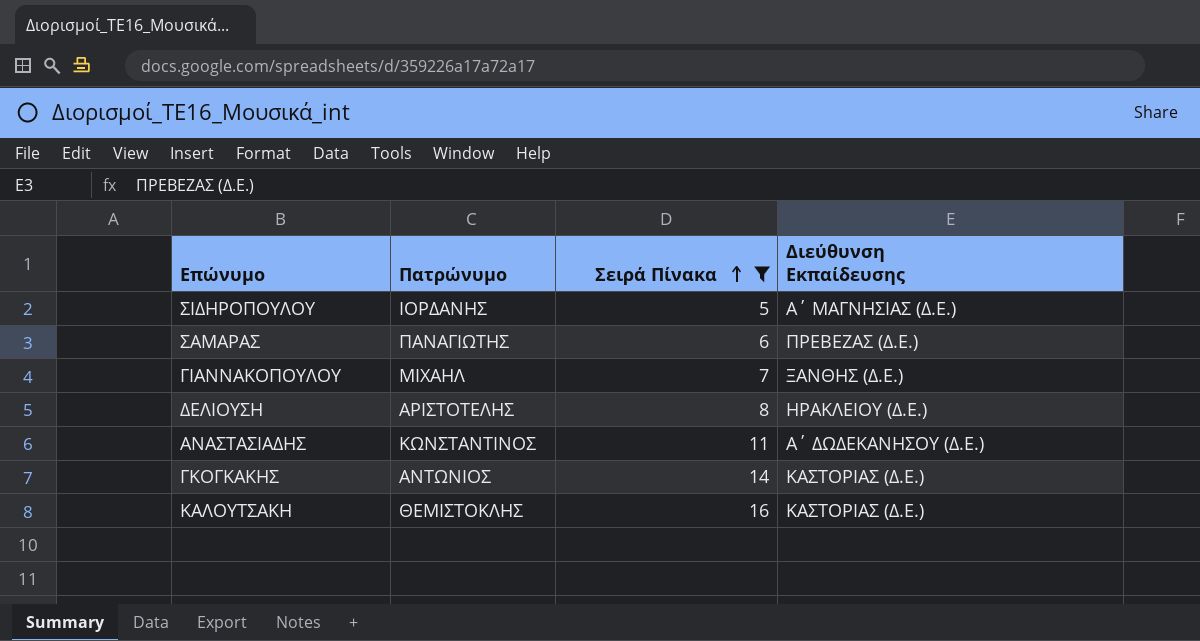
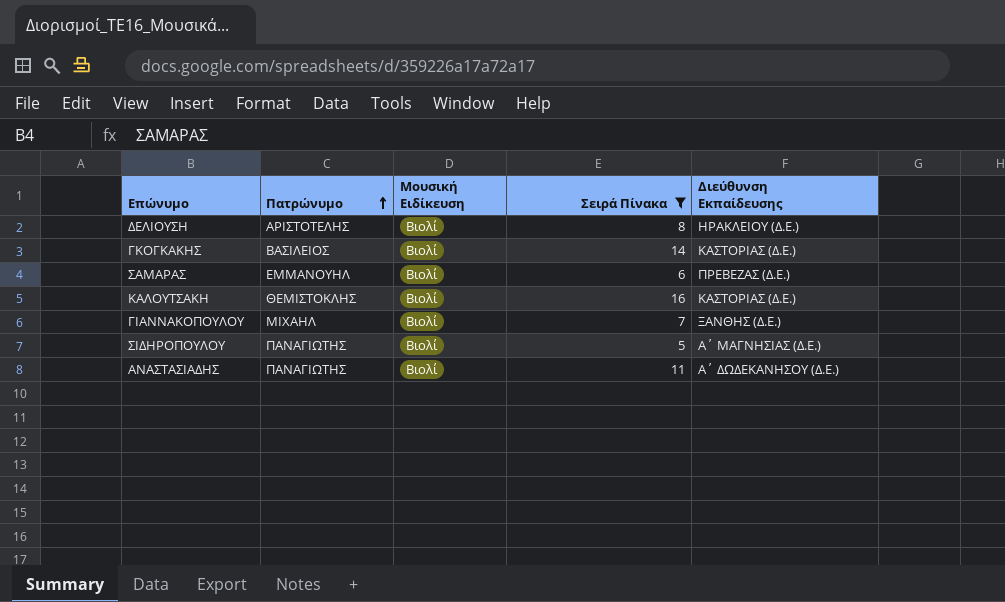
row order: Σειρά Πίνακα ascending -> Πατρώνυμο ascending
column Μουσική Ειδίκευση | position: none -> 3
ΓΚΟΓΚΑΚΗΣ | Πατρώνυμο: ΑΝΤΩΝΙΟΣ -> ΒΑΣΙΛΕΙΟΣ
ΣΑΜΑΡΑΣ | Πατρώνυμο: ΠΑΝΑΓΙΩΤΗΣ -> ΕΜΜΑΝΟΥΗΛ
ΣΙΔΗΡΟΠΟΥΛΟΥ | Πατρώνυμο: ΙΟΡΔΑΝΗΣ -> ΠΑΝΑΓΙΩΤΗΣ
ΑΝΑΣΤΑΣΙΑΔΗΣ | Πατρώνυμο: ΚΩΝΣΤΑΝΤΙΝΟΣ -> ΠΑΝΑΓΙΩΤΗΣ

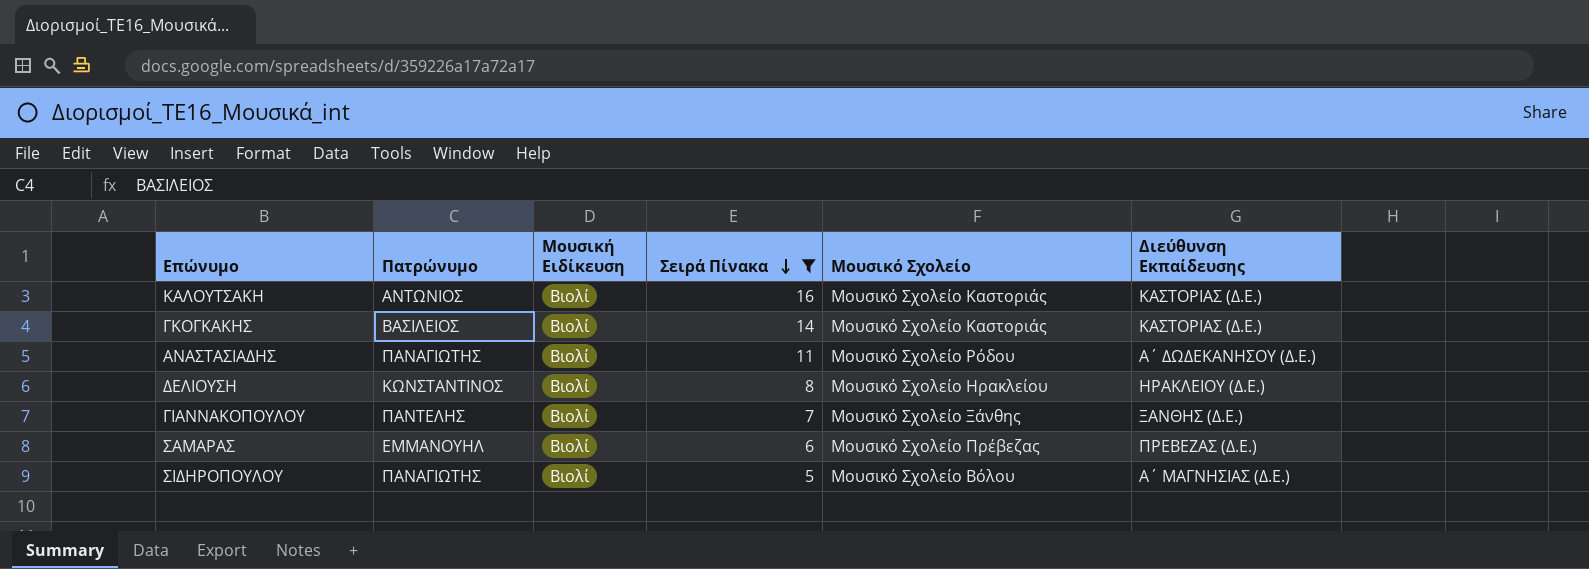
row order: Πατρώνυμο ascending -> Σειρά Πίνακα descending
column Μουσικό Σχολείο | position: none -> 5
ΚΑΛΟΥΤΣΑΚΗ | Πατρώνυμο: ΘΕΜΙΣΤΟΚΛΗΣ -> ΑΝΤΩΝΙΟΣ
ΔΕΛΙΟΥΣΗ | Πατρώνυμο: ΑΡΙΣΤΟΤΕΛΗΣ -> ΚΩΝΣΤΑΝΤΙΝΟΣ
ΓΙΑΝΝΑΚΟΠΟΥΛΟΥ | Πατρώνυμο: ΜΙΧΑΗΛ -> ΠΑΝΤΕΛΗΣ

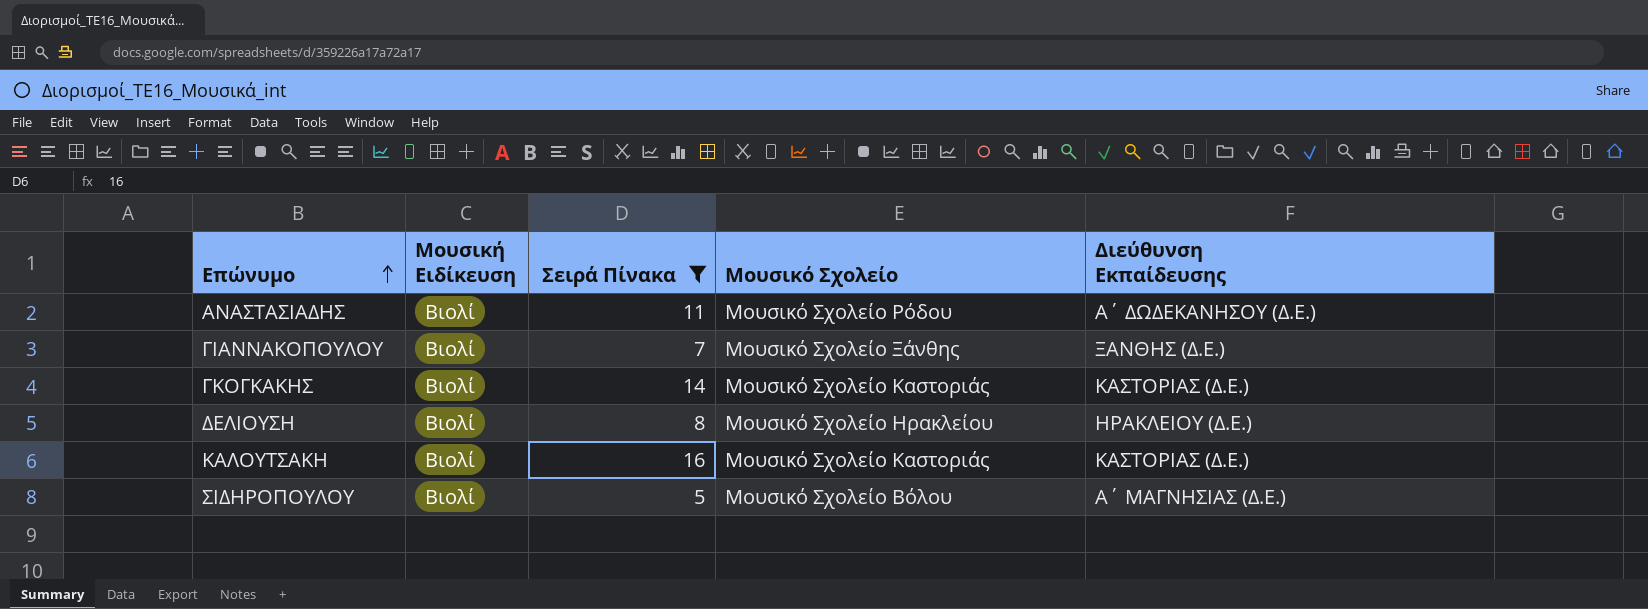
row order: Σειρά Πίνακα descending -> Επώνυμο ascending
column Πατρώνυμο | position: 2 -> none
row ΣΑΜΑΡΑΣ: ΕΜΜΑΝΟΥΗΛ | Βιολί | 6 | Μουσικό Σχολείο Πρέβεζας | ΠΡΕΒΕΖΑΣ (Δ.Ε.) -> none

